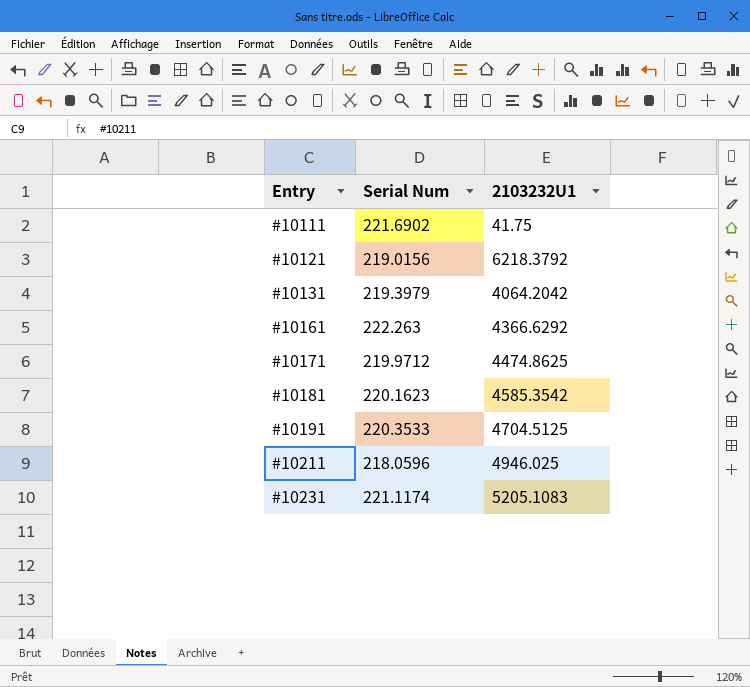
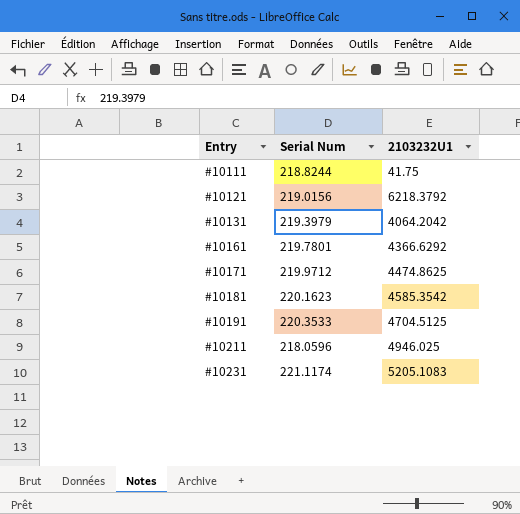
#10111 | Serial Num: 221.6902 -> 218.8244
#10161 | Serial Num: 222.263 -> 219.7801

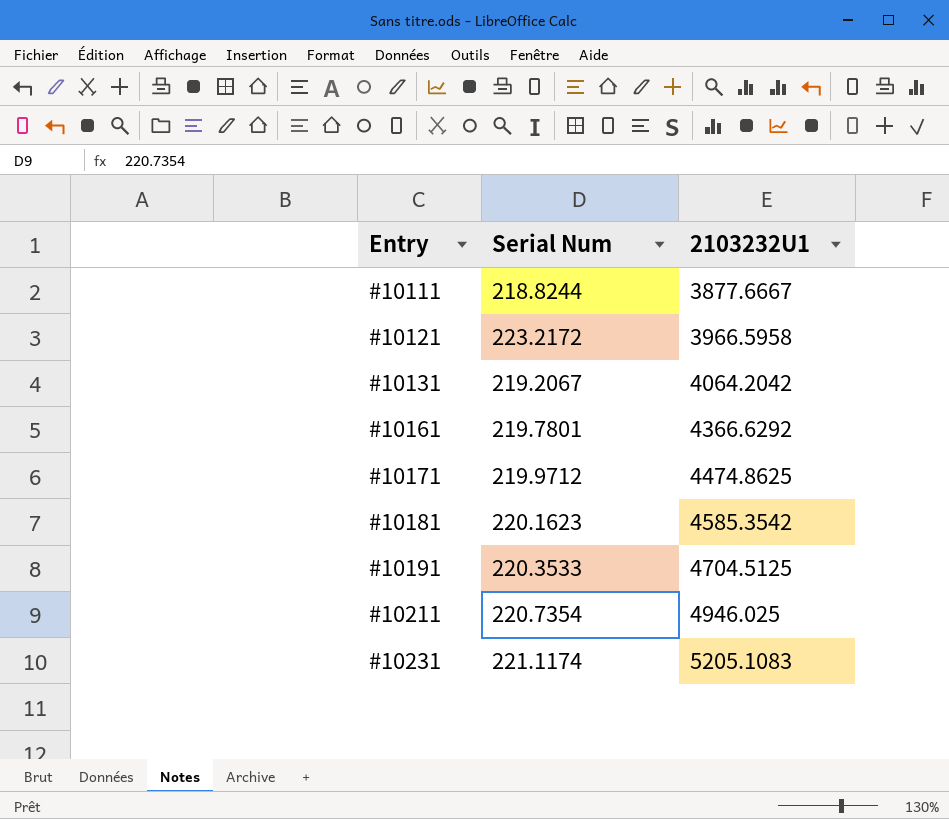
#10111 | 2103232U1: 41.75 -> 3877.6667
#10121 | Serial Num: 219.0156 -> 223.2172
#10121 | 2103232U1: 6218.3792 -> 3966.5958
#10131 | Serial Num: 219.3979 -> 219.2067
#10211 | Serial Num: 218.0596 -> 220.7354

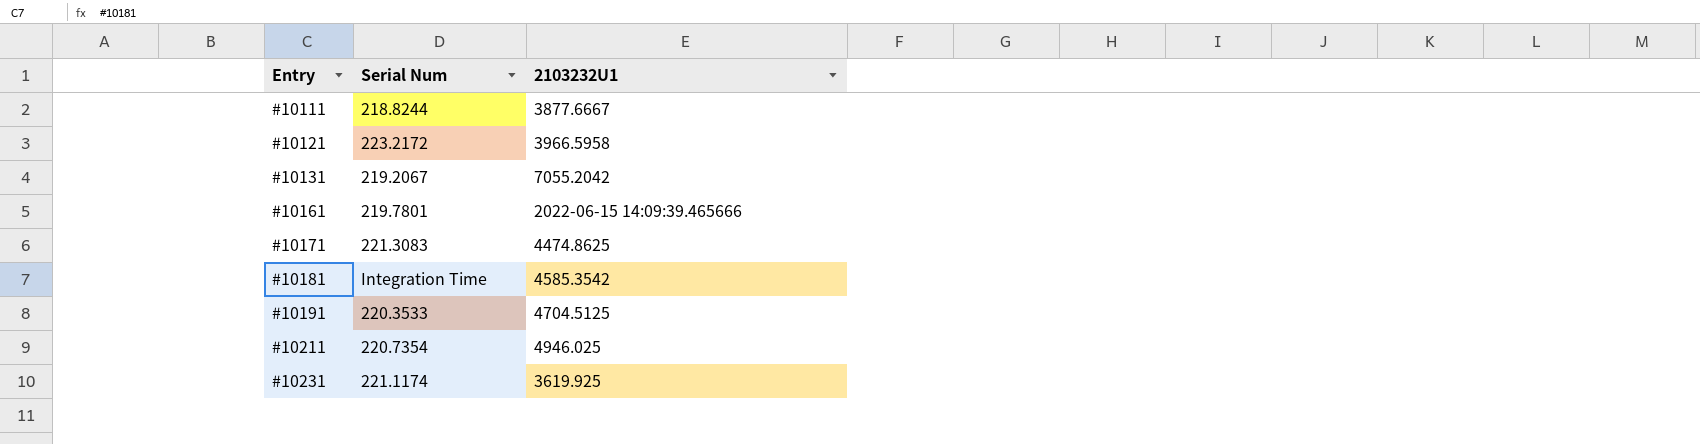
#10131 | 2103232U1: 4064.2042 -> 7055.2042
#10161 | 2103232U1: 4366.6292 -> 2022-06-15 14:09:39.465666
#10171 | Serial Num: 219.9712 -> 221.3083
#10181 | Serial Num: 220.1623 -> Integration Time
#10231 | 2103232U1: 5205.1083 -> 3619.925

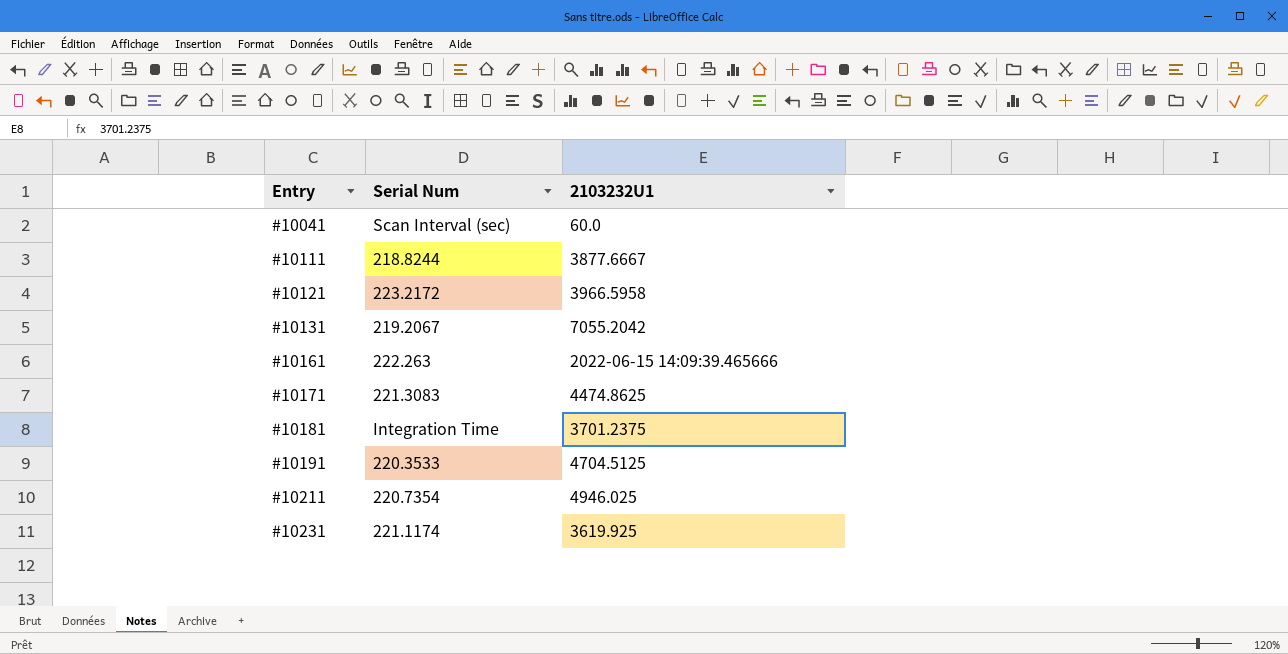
row #10041: none -> Scan Interval (sec) | 60.0
#10161 | Serial Num: 219.7801 -> 222.263
#10181 | 2103232U1: 4585.3542 -> 3701.2375

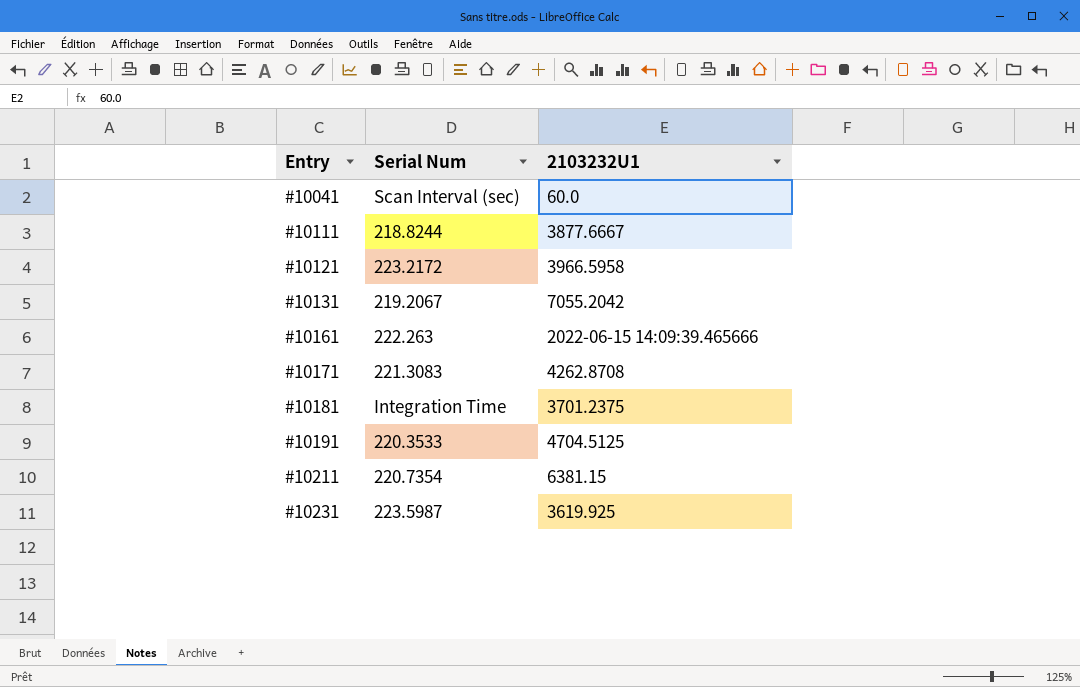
#10171 | 2103232U1: 4474.8625 -> 4262.8708
#10211 | 2103232U1: 4946.025 -> 6381.15
#10231 | Serial Num: 221.1174 -> 223.5987

